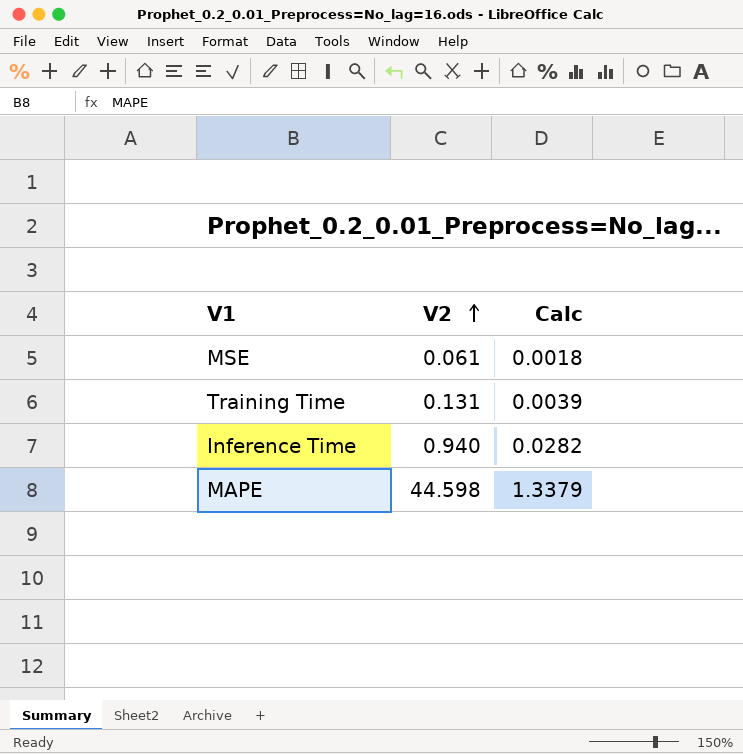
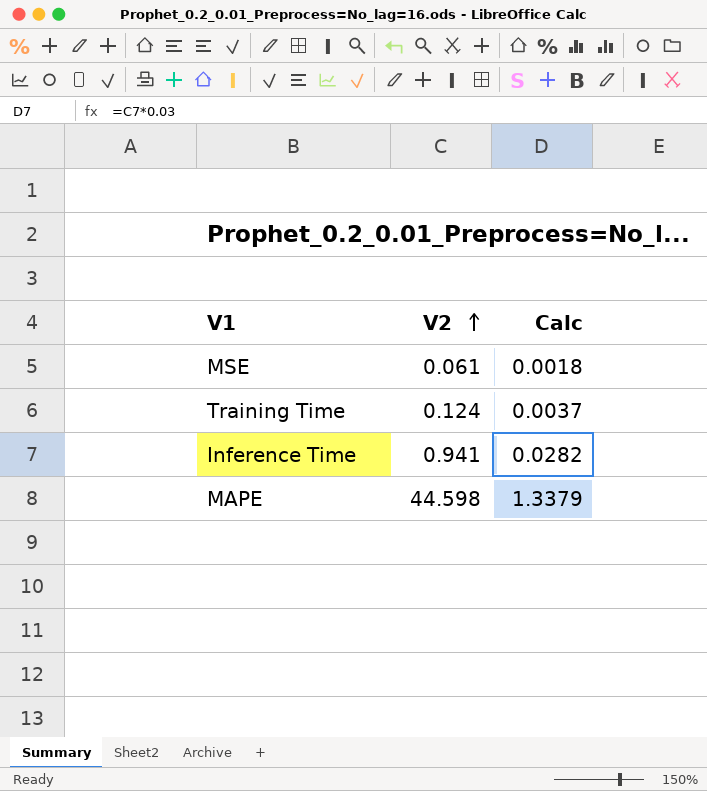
Training Time | V2: 0.131 -> 0.124
Training Time | Calc: 0.0039 -> 0.0037
Inference Time | V2: 0.940 -> 0.941

